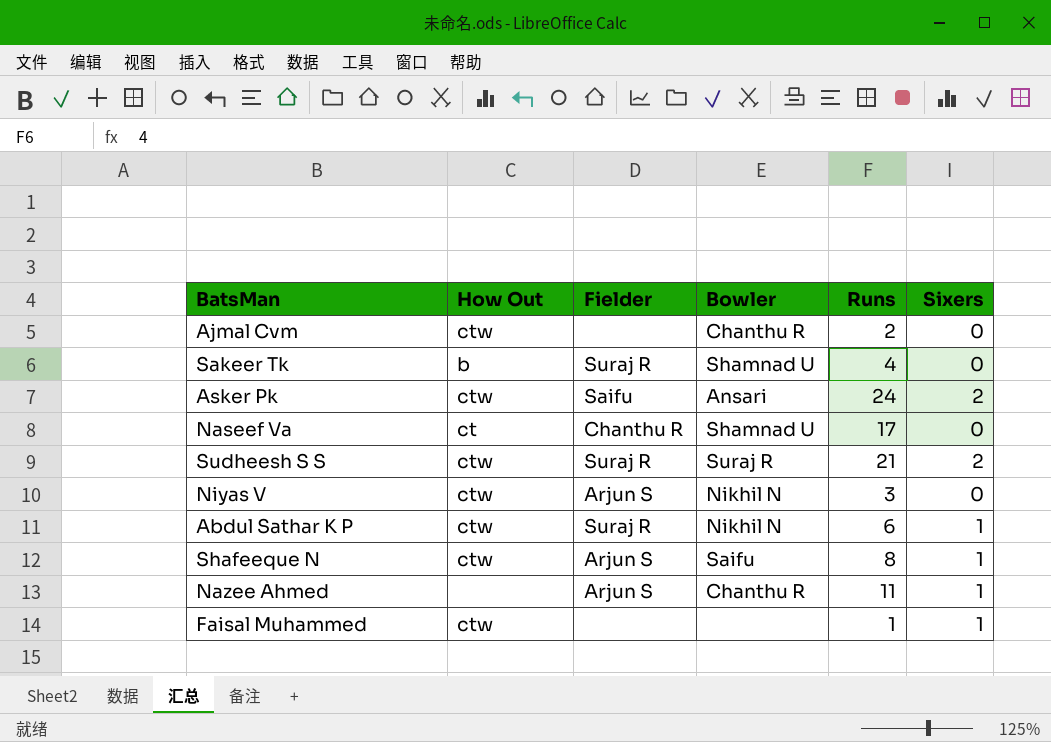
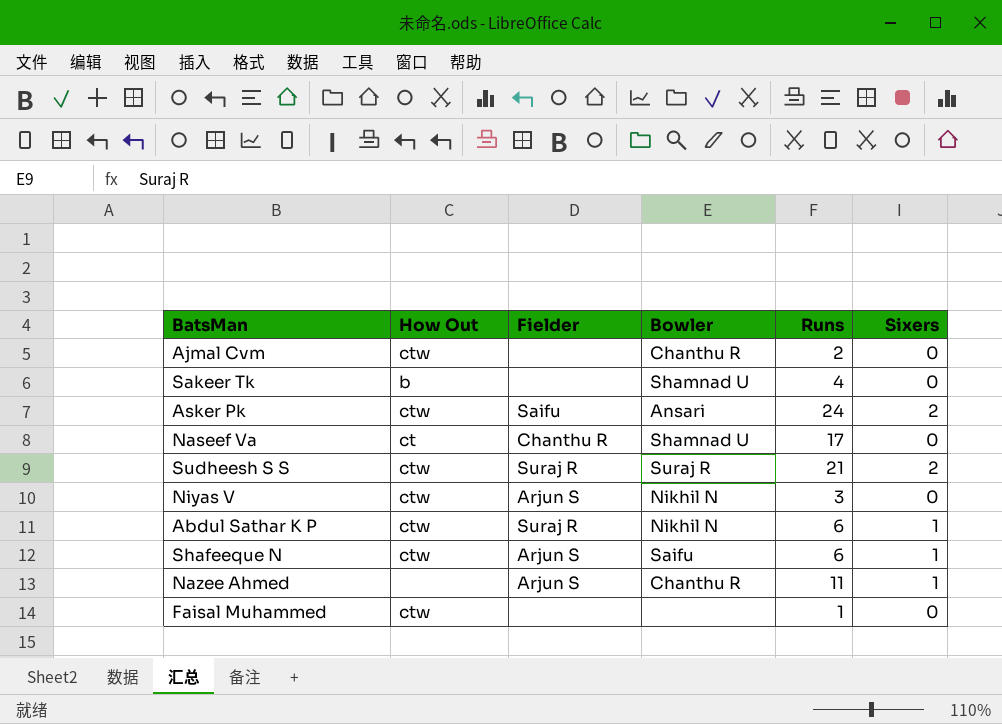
Sakeer Tk | Fielder: Suraj R -> none
Shafeeque N | Runs: 8 -> 6
Faisal Muhammed | Sixers: 1 -> 0

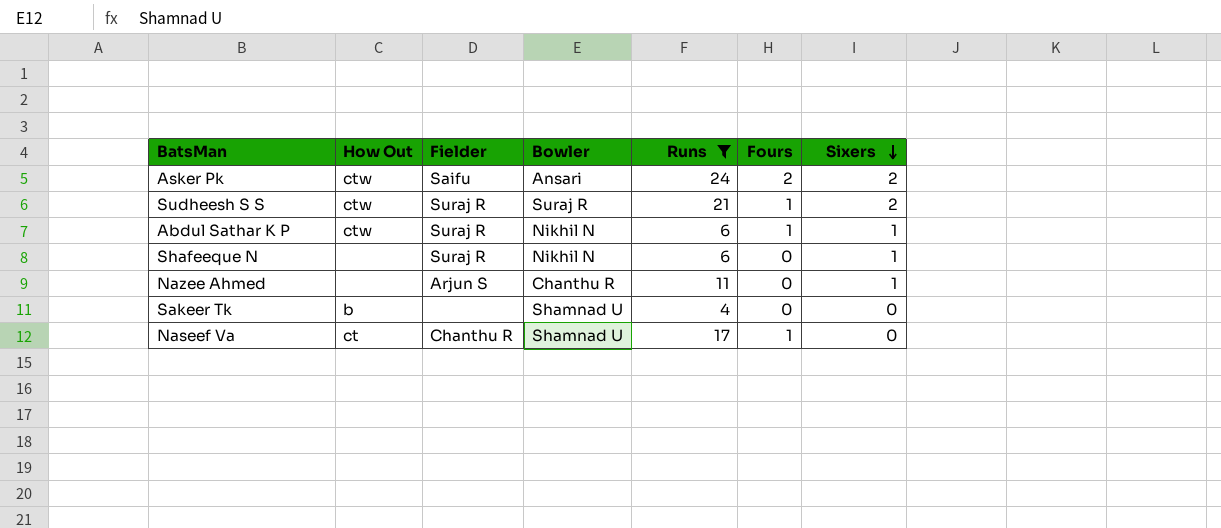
filter: none -> Runs >= 4
row order: none -> Sixers descending
column Fours | position: none -> 6
Shafeeque N | How Out: ctw -> none
Shafeeque N | Fielder: Arjun S -> Suraj R
Shafeeque N | Bowler: Saifu -> Nikhil N

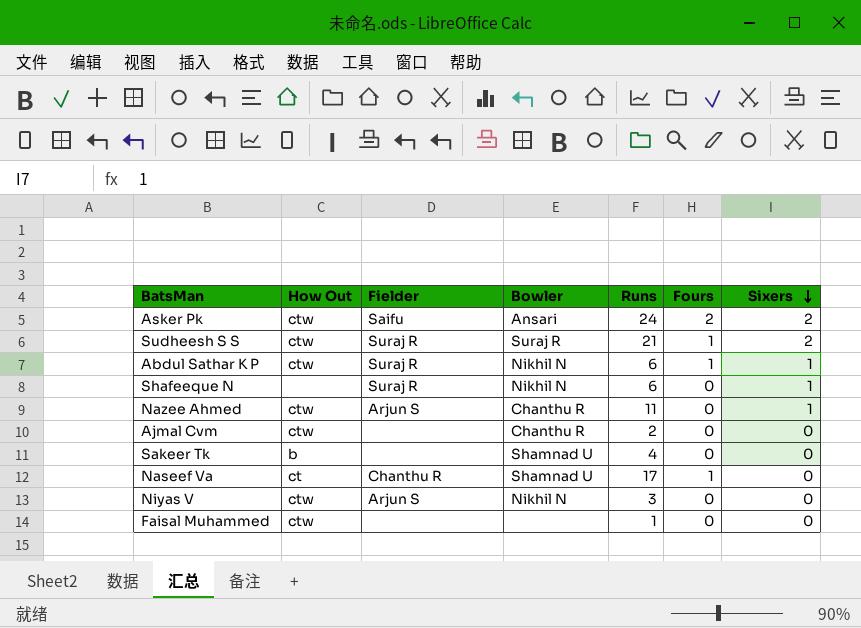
filter: Runs >= 4 -> none
Nazee Ahmed | How Out: none -> ctw

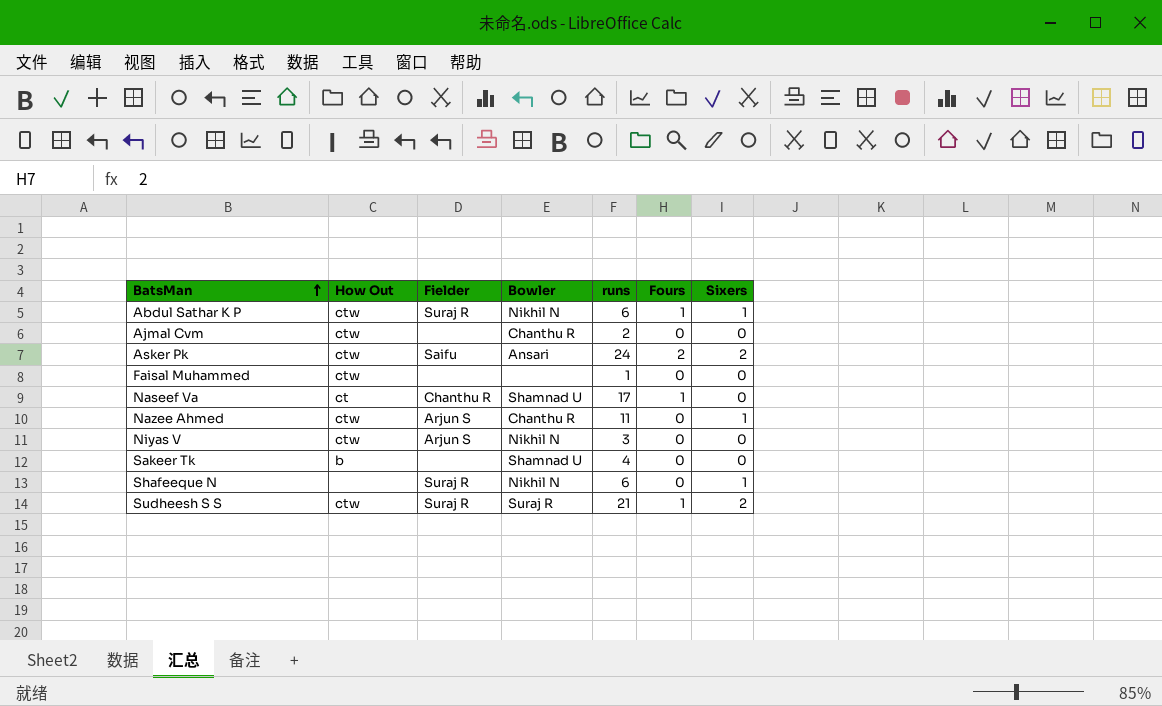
row order: Sixers descending -> BatsMan ascending
column name: Runs -> runs

